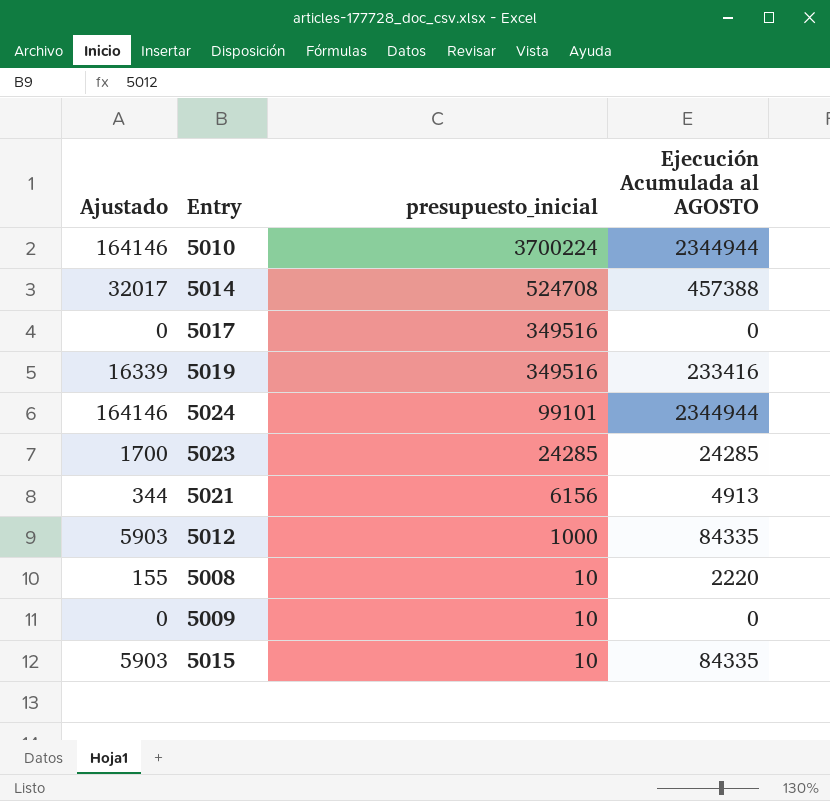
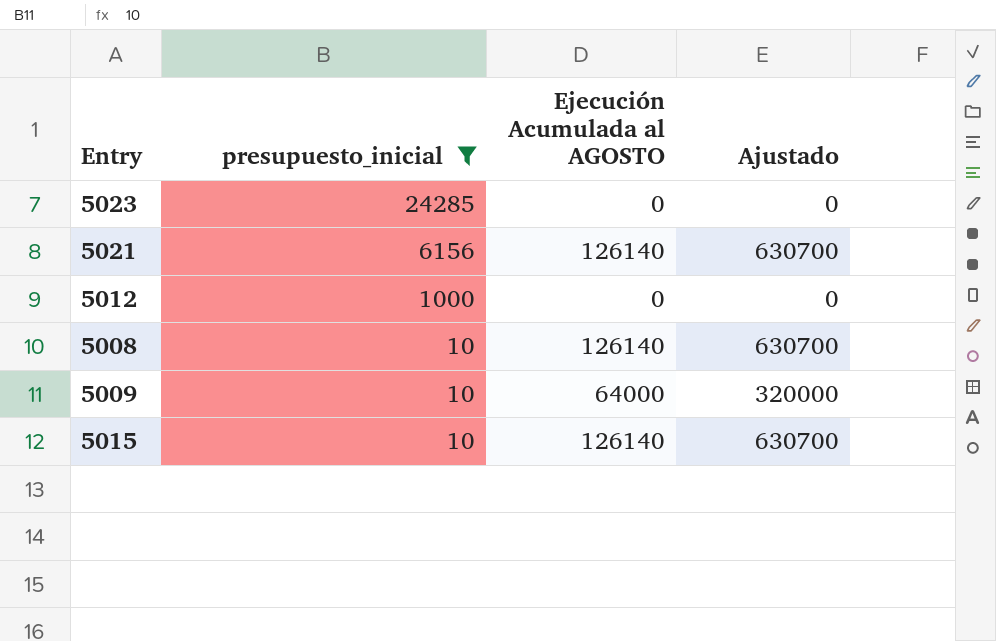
filter: none -> presupuesto_inicial <= 24285
column Ajustado | formula: [Ejecución Acumulada al AGOSTO] * 0,07 -> [Ejecución Acumulada al AGOSTO] * 5
column Ajustado | position: 1 -> 4
5023 | Ejecución Acumulada al AGOSTO: 24285 -> 0
5021 | Ejecución Acumulada al AGOSTO: 4913 -> 126140
5012 | Ejecución Acumulada al AGOSTO: 84335 -> 0
5008 | Ejecución Acumulada al AGOSTO: 2220 -> 126140
5009 | Ejecución Acumulada al AGOSTO: 0 -> 64000
5015 | Ejecución Acumulada al AGOSTO: 84335 -> 126140

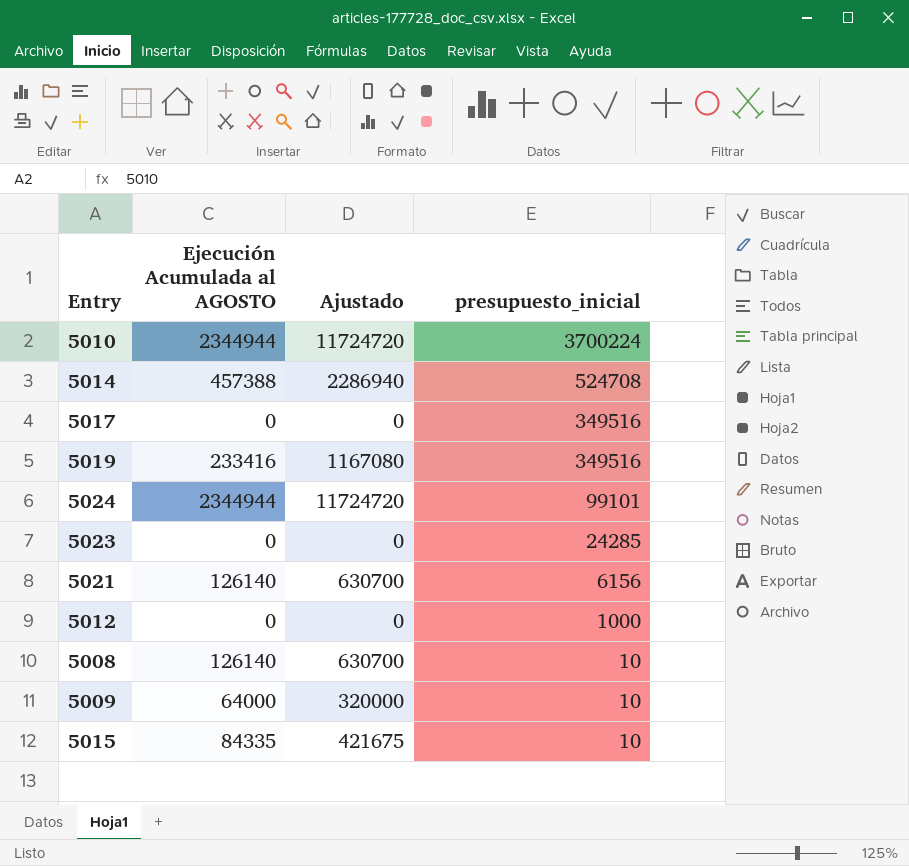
filter: presupuesto_inicial <= 24285 -> none
column presupuesto_inicial | position: 2 -> 4
5015 | Ejecución Acumulada al AGOSTO: 126140 -> 84335
5015 | Ajustado: 630700 -> 421675

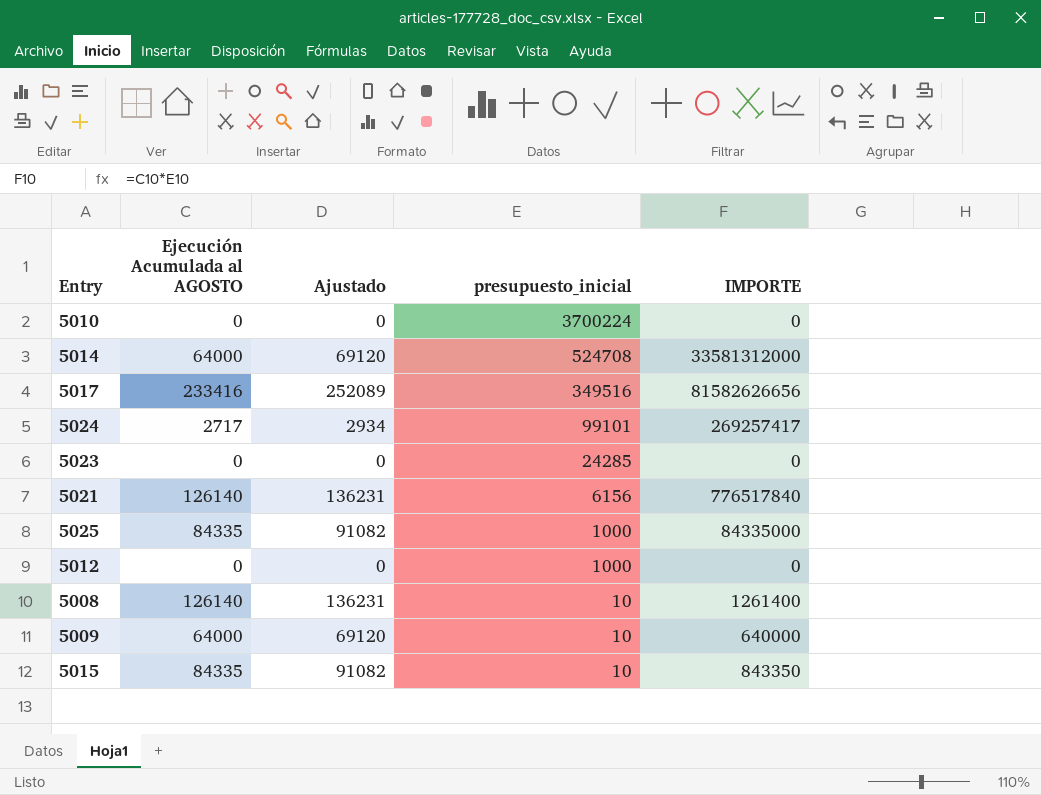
column Ajustado | formula: [Ejecución Acumulada al AGOSTO] * 5 -> [Ejecución Acumulada al AGOSTO] * 1,08
column IMPORTE | formula: none -> [Ejecución Acumulada al AGOSTO] * [presupuesto_inicial]
row 5019: 233416 | 1167080 | 349516 -> none
5010 | Ejecución Acumulada al AGOSTO: 2344944 -> 0
5014 | Ejecución Acumulada al AGOSTO: 457388 -> 64000
5017 | Ejecución Acumulada al AGOSTO: 0 -> 233416
5024 | Ejecución Acumulada al AGOSTO: 2344944 -> 2717
row 5025: none -> 84335 | 91082 | 1000 | 84335000

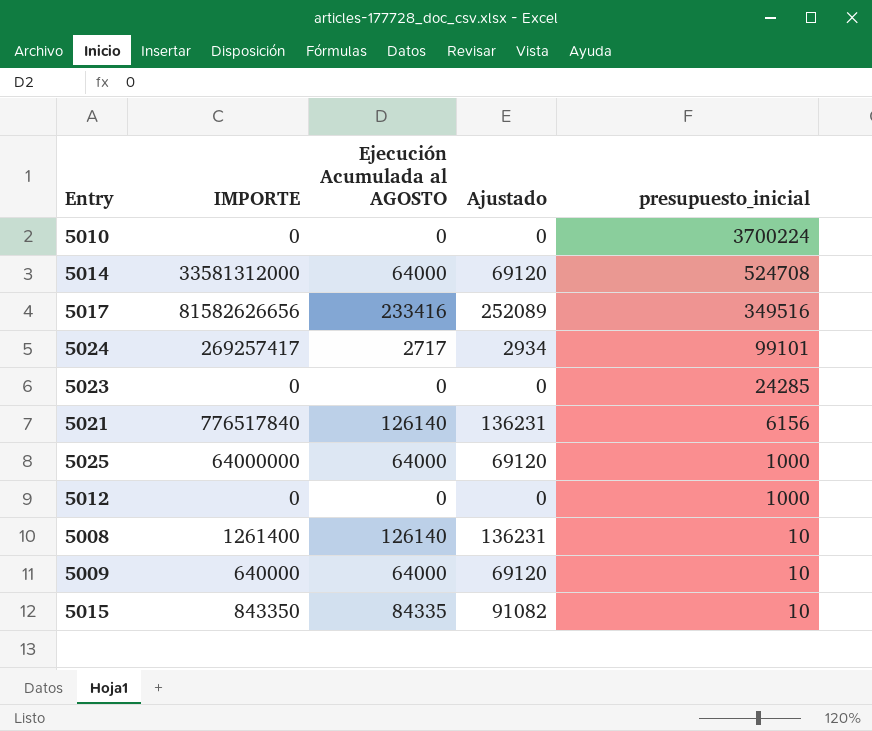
column IMPORTE | position: 5 -> 2
5025 | IMPORTE: 84335000 -> 64000000
5025 | Ejecución Acumulada al AGOSTO: 84335 -> 64000
5025 | Ajustado: 91082 -> 69120

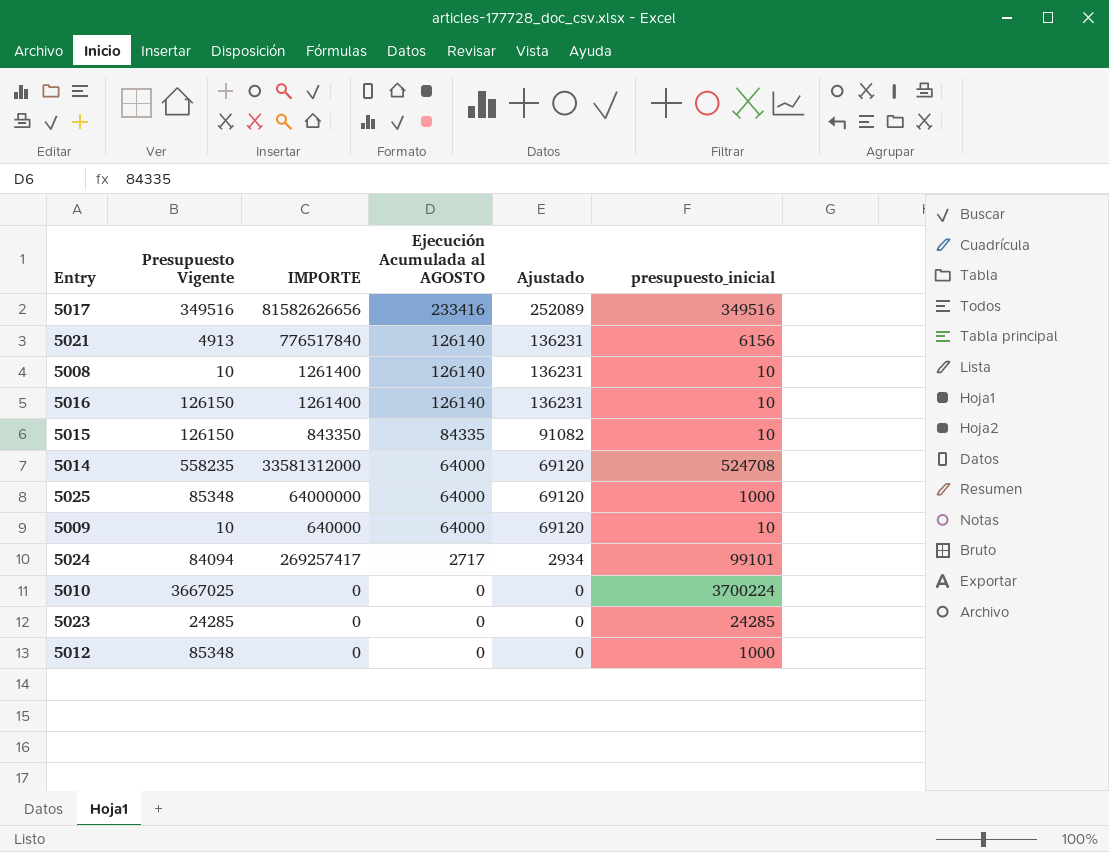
row order: presupuesto_inicial descending -> Ejecución Acumulada al AGOSTO descending
column Presupuesto Vigente | position: none -> 2
row 5016: none -> 126150 | 1261400 | 126140 | 136231 | 10

